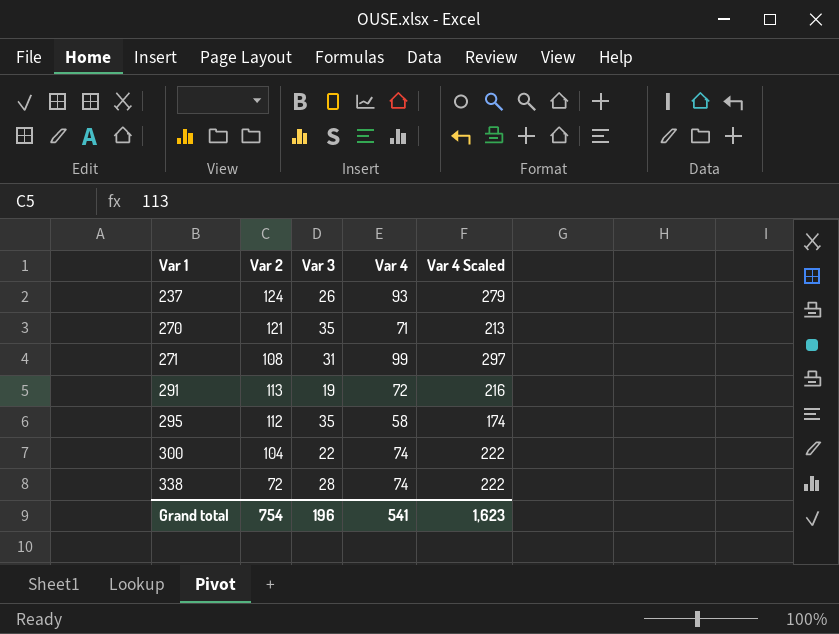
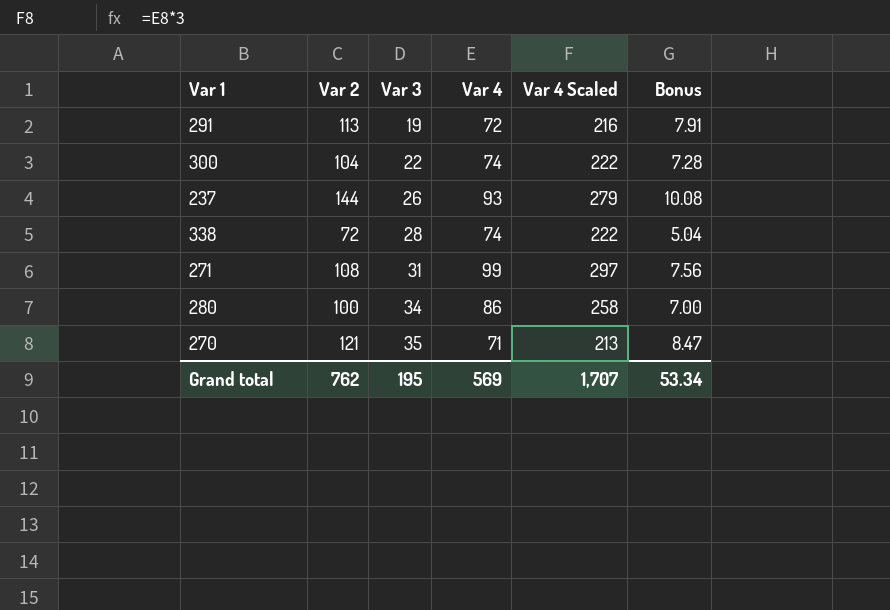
row order: Var 1 ascending -> Var 3 ascending
column Bonus | formula: none -> [Var 2] * 0.07
row 295: 112 | 35 | 58 | 174 -> none
237 | Var 2: 124 -> 144
row 280: none -> 100 | 34 | 86 | 258 | 7.00
Grand total | Var 2: 754 -> 762
Grand total | Var 3: 196 -> 195
Grand total | Var 4: 541 -> 569
Grand total | Var 4 Scaled: 1,623 -> 1,707

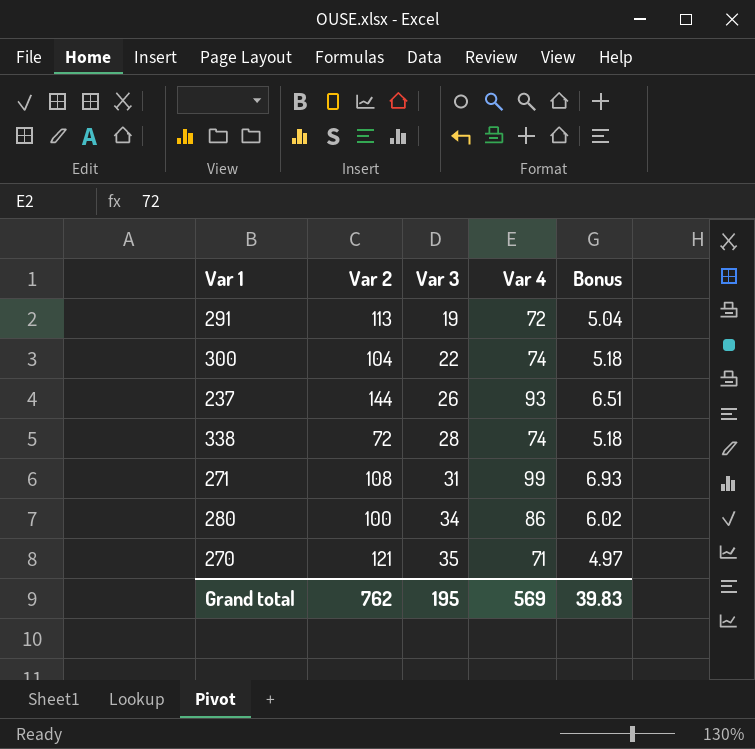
column Var 4 Scaled | formula: [Var 4] * 3 -> none
column Bonus | formula: [Var 2] * 0.07 -> [Var 4] * 0.07
Grand total | Bonus: 53.34 -> 39.83

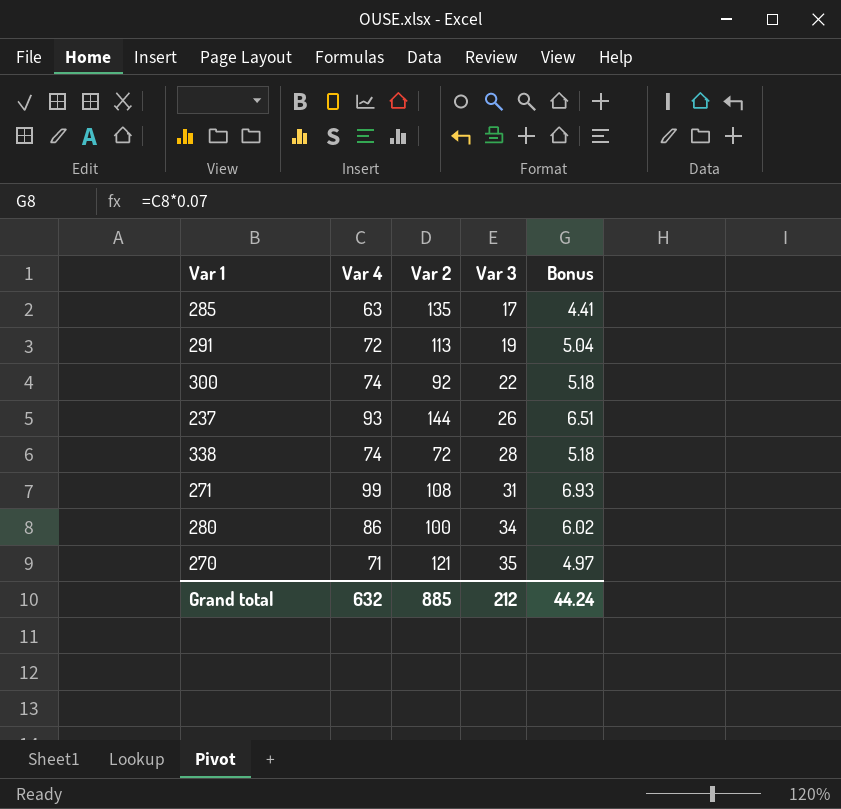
column Var 4 | position: 4 -> 2
row 285: none -> 63 | 135 | 17 | 4.41
300 | Var 2: 104 -> 92
Grand total | Var 4: 569 -> 632
Grand total | Var 2: 762 -> 885
Grand total | Var 3: 195 -> 212
Grand total | Bonus: 39.83 -> 44.24

